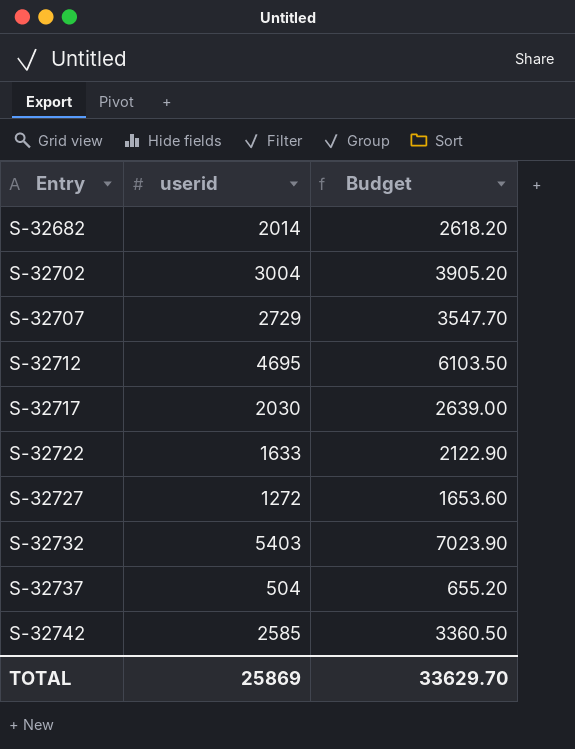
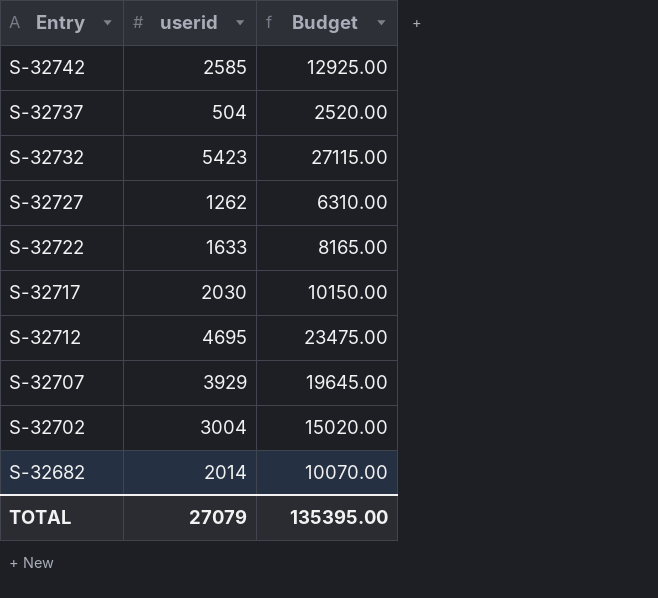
row order: Entry ascending -> Entry descending
column Budget | formula: [userid] * 1.3 -> [userid] * 5
S-32732 | userid: 5403 -> 5423
S-32727 | userid: 1272 -> 1262
S-32707 | userid: 2729 -> 3929
TOTAL | userid: 25869 -> 27079
TOTAL | Budget: 33629.70 -> 135395.00

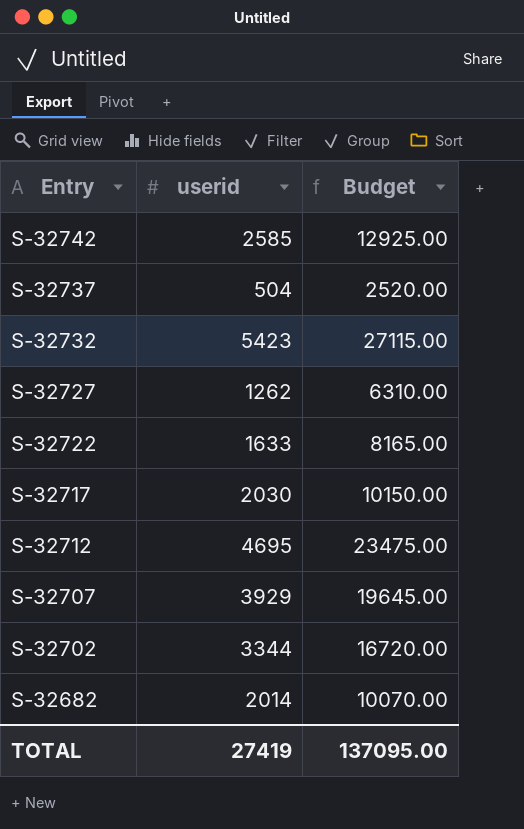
S-32702 | userid: 3004 -> 3344
S-32702 | Budget: 15020.00 -> 16720.00
TOTAL | userid: 27079 -> 27419
TOTAL | Budget: 135395.00 -> 137095.00

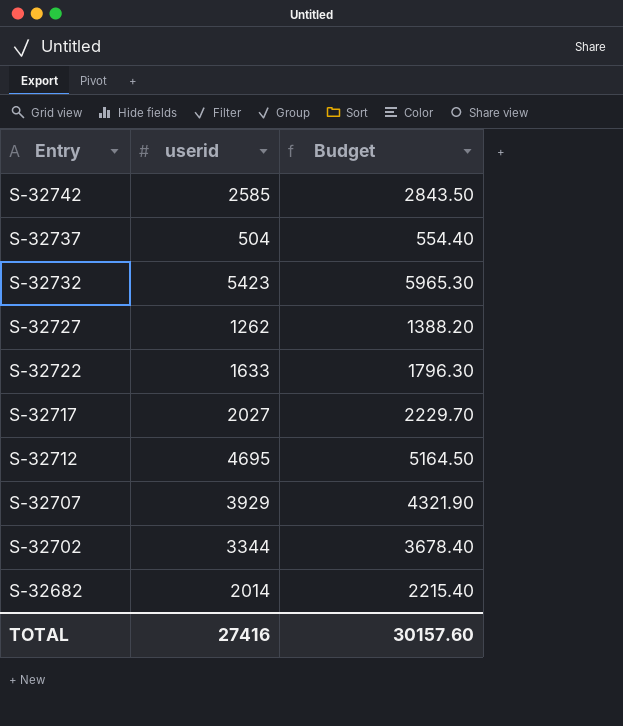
column Budget | formula: [userid] * 5 -> [userid] * 1.1
S-32717 | userid: 2030 -> 2027
TOTAL | userid: 27419 -> 27416
TOTAL | Budget: 137095.00 -> 30157.60

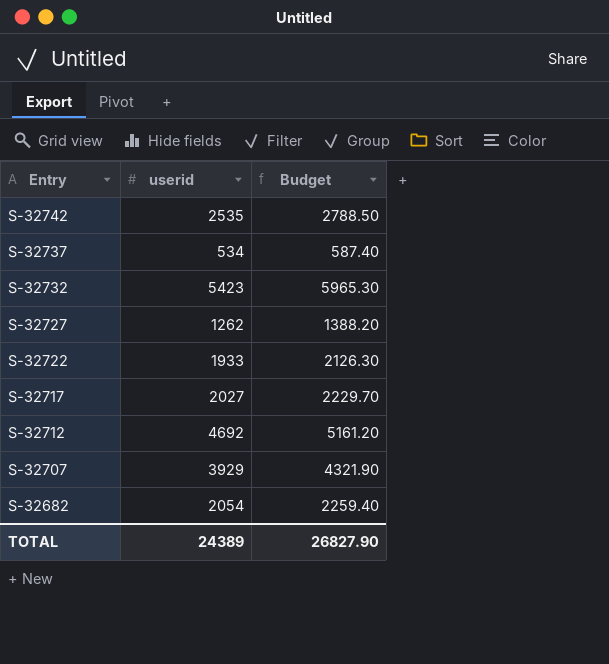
row S-32702: 3344 | 3678.40 -> none
S-32742 | userid: 2585 -> 2535
S-32742 | Budget: 2843.50 -> 2788.50
S-32737 | userid: 504 -> 534
S-32737 | Budget: 554.40 -> 587.40
S-32722 | userid: 1633 -> 1933
S-32722 | Budget: 1796.30 -> 2126.30
S-32712 | userid: 4695 -> 4692
S-32712 | Budget: 5164.50 -> 5161.20
S-32682 | userid: 2014 -> 2054
S-32682 | Budget: 2215.40 -> 2259.40
TOTAL | userid: 27416 -> 24389
TOTAL | Budget: 30157.60 -> 26827.90

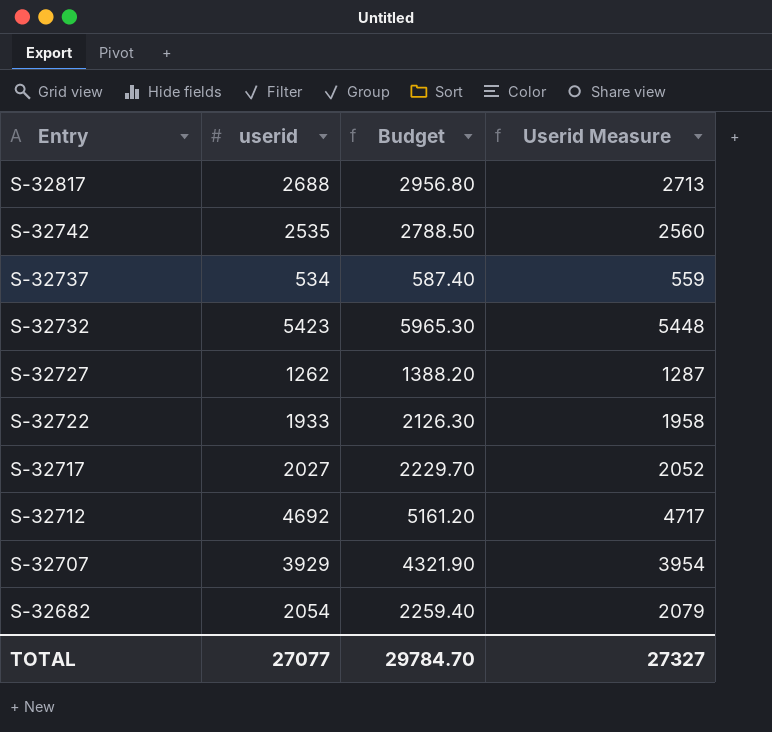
column Userid Measure | formula: none -> [userid] + 25
row S-32817: none -> 2688 | 2956.80 | 2713
TOTAL | userid: 24389 -> 27077
TOTAL | Budget: 26827.90 -> 29784.70

